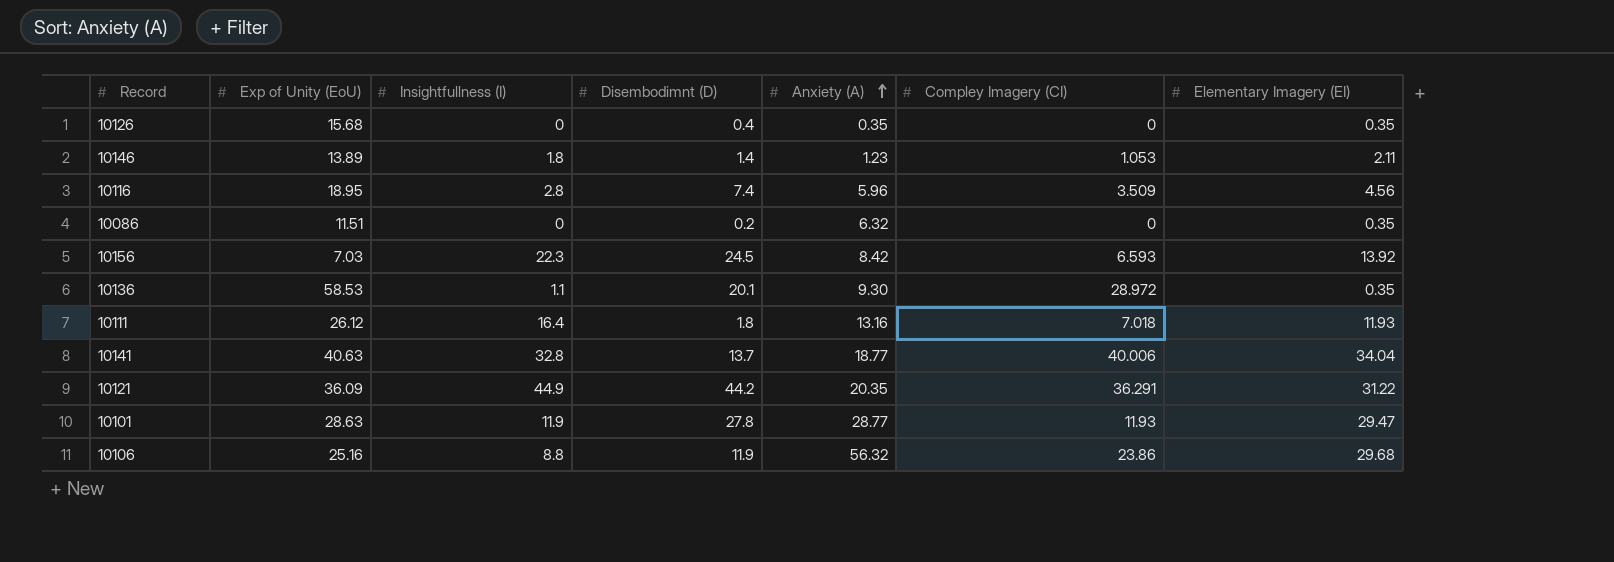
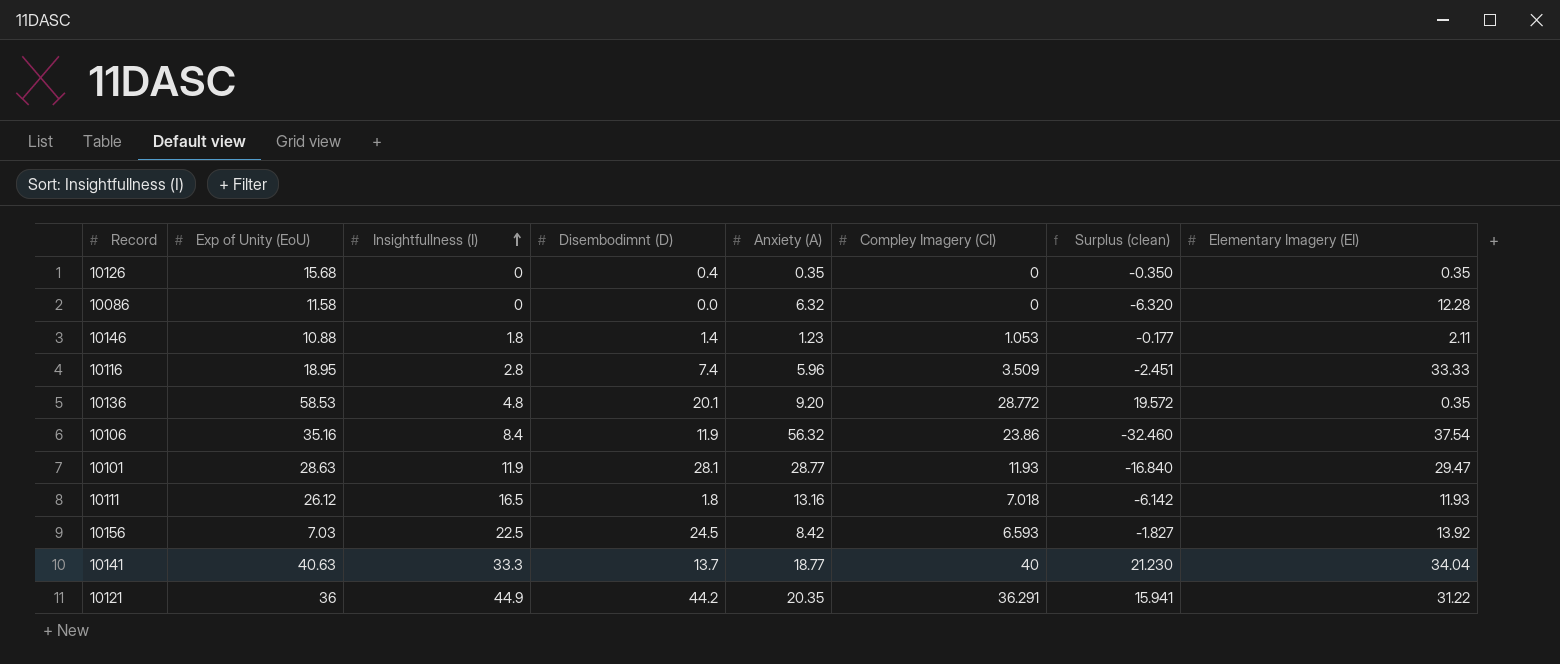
row order: Anxiety (A) ascending -> Insightfullness (I) ascending
column Surplus (clean) | formula: none -> [Compley Imagery (CI)] - [Anxiety (A)]
10086 | Exp of Unity (EoU): 11.51 -> 11.58
10086 | Disembodimnt (D): 0.2 -> 0.0
10086 | Elementary Imagery (EI): 0.35 -> 12.28
10146 | Exp of Unity (EoU): 13.89 -> 10.88
10116 | Elementary Imagery (EI): 4.56 -> 33.33
10136 | Insightfullness (I): 1.1 -> 4.8
10136 | Anxiety (A): 9.30 -> 9.20
10136 | Compley Imagery (CI): 28.972 -> 28.772
10106 | Exp of Unity (EoU): 25.16 -> 35.16
10106 | Insightfullness (I): 8.8 -> 8.4
10106 | Elementary Imagery (EI): 29.68 -> 37.54
10101 | Disembodimnt (D): 27.8 -> 28.1
10111 | Insightfullness (I): 16.4 -> 16.5
10156 | Insightfullness (I): 22.3 -> 22.5
10141 | Insightfullness (I): 32.8 -> 33.3
10141 | Compley Imagery (CI): 40.006 -> 40
10121 | Exp of Unity (EoU): 36.09 -> 36

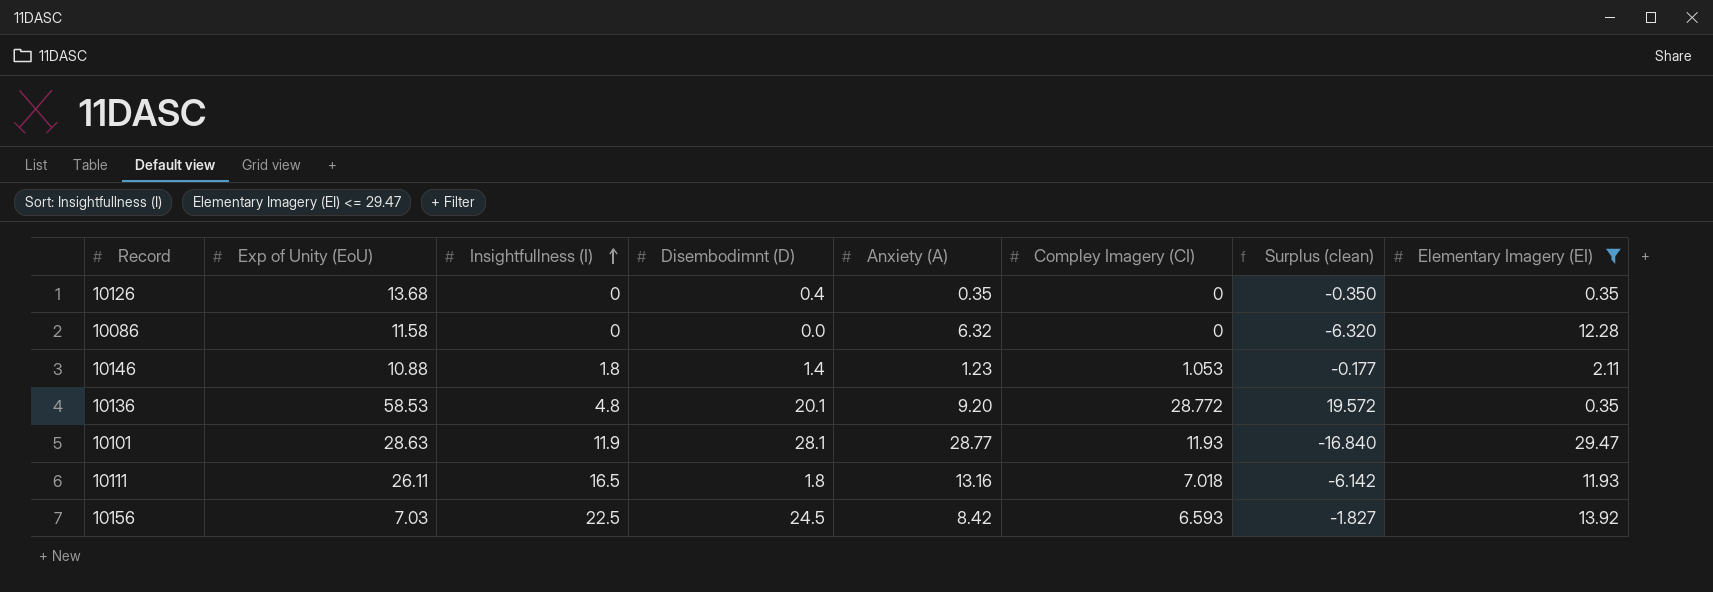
filter: none -> Elementary Imagery (EI) <= 29.47
10126 | Exp of Unity (EoU): 15.68 -> 13.68
10111 | Exp of Unity (EoU): 26.12 -> 26.11

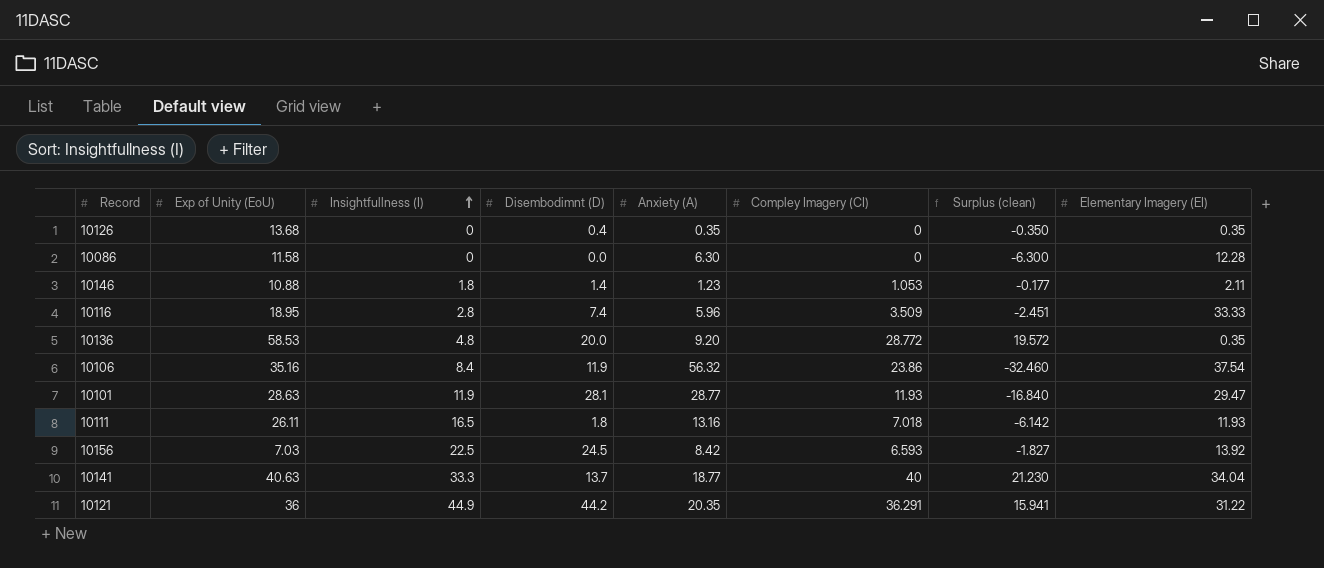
filter: Elementary Imagery (EI) <= 29.47 -> none
10086 | Anxiety (A): 6.32 -> 6.30
10086 | Surplus (clean): -6.320 -> -6.300
10136 | Disembodimnt (D): 20.1 -> 20.0

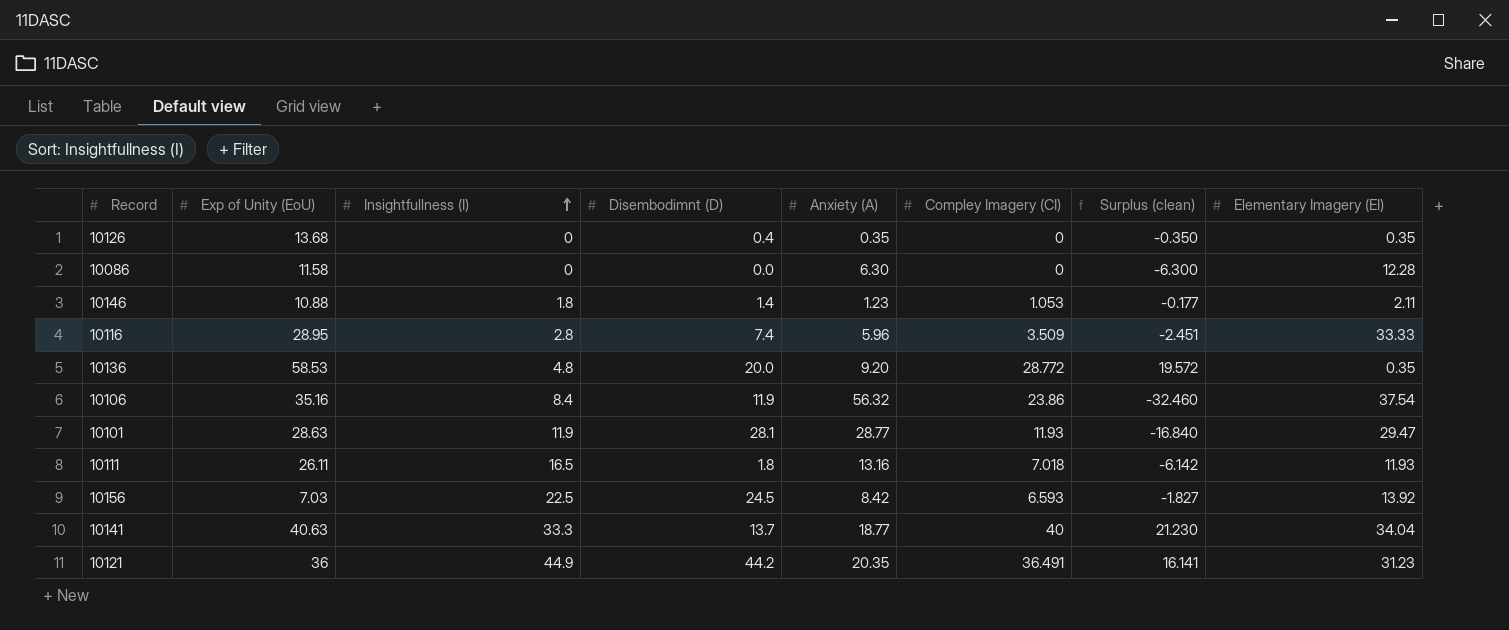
10116 | Exp of Unity (EoU): 18.95 -> 28.95
10121 | Compley Imagery (CI): 36.291 -> 36.491
10121 | Surplus (clean): 15.941 -> 16.141
10121 | Elementary Imagery (EI): 31.22 -> 31.23

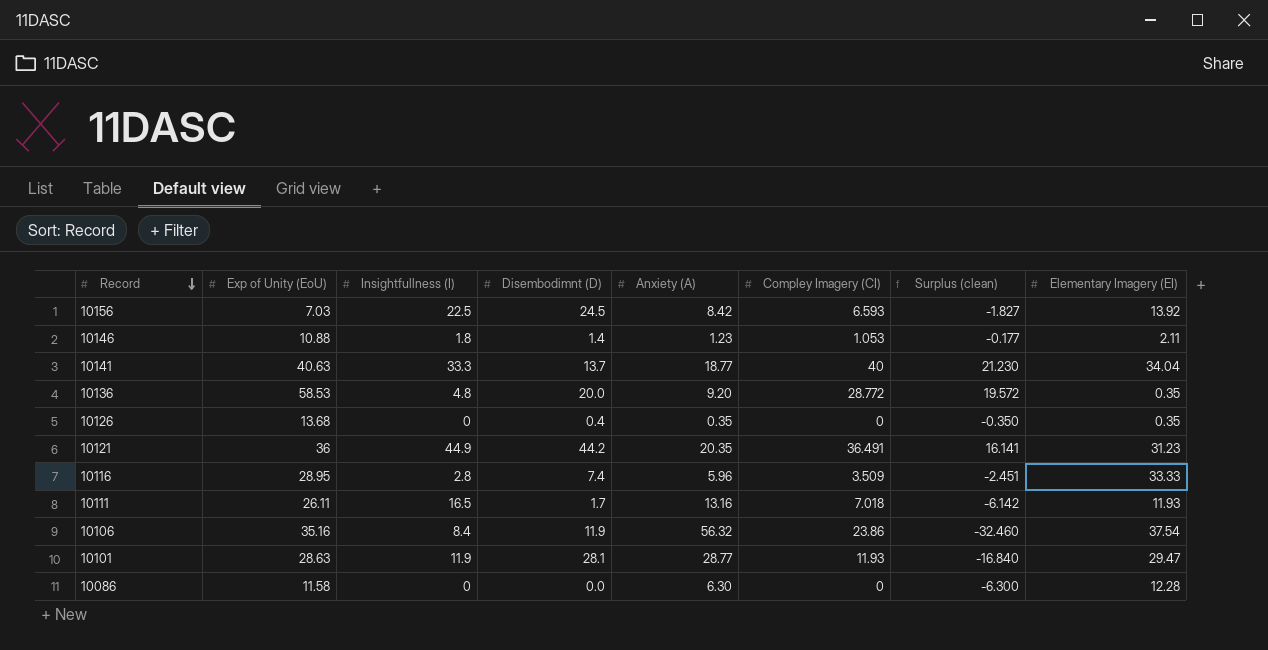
row order: Insightfullness (I) ascending -> Record descending
10111 | Disembodimnt (D): 1.8 -> 1.7

